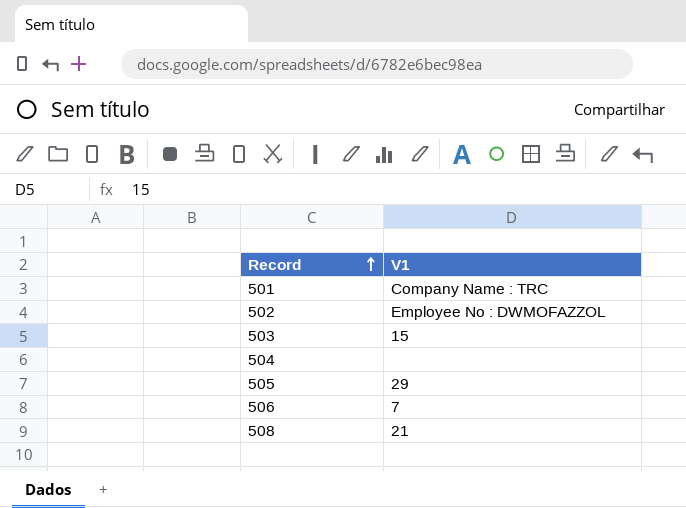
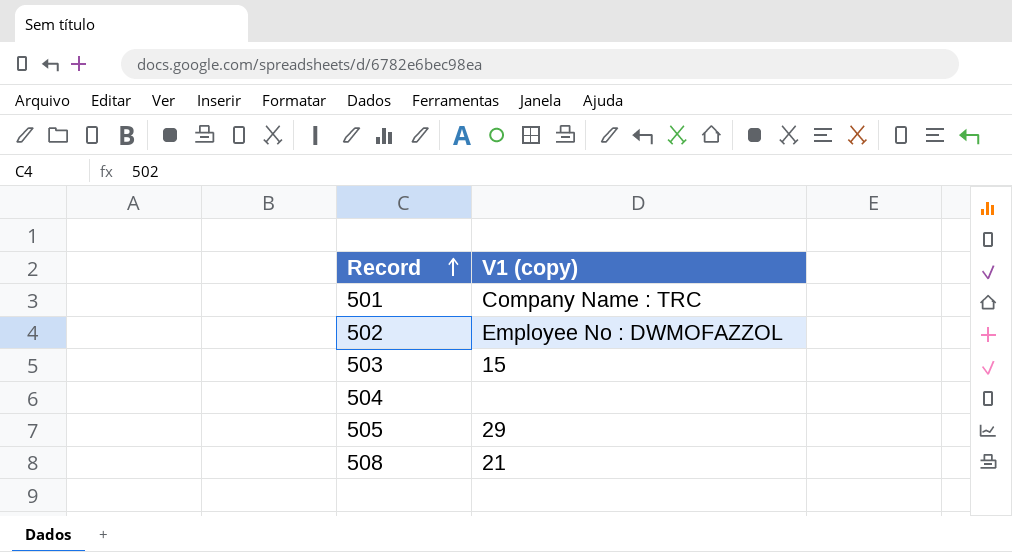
column name: V1 -> V1 (copy)
row 506: 7 -> none

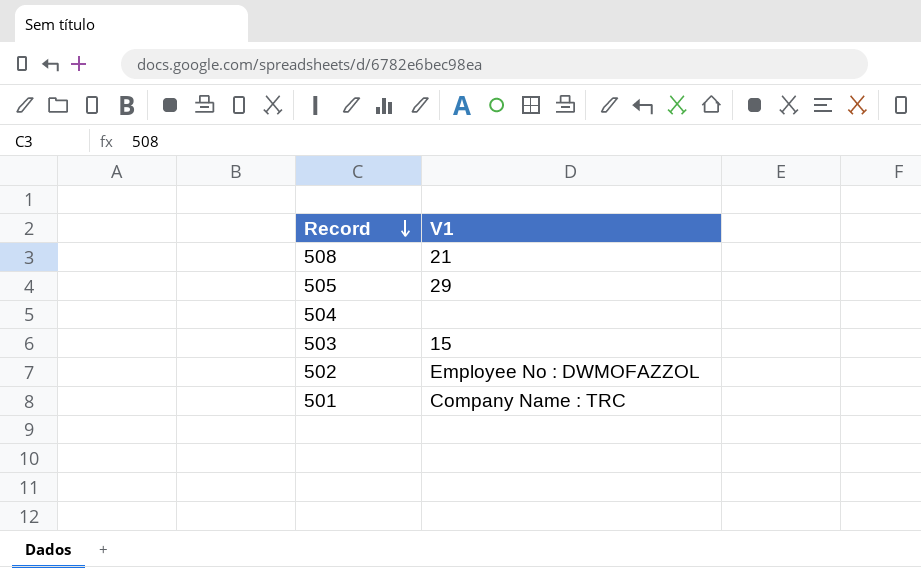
row order: Record ascending -> Record descending
column name: V1 (copy) -> V1

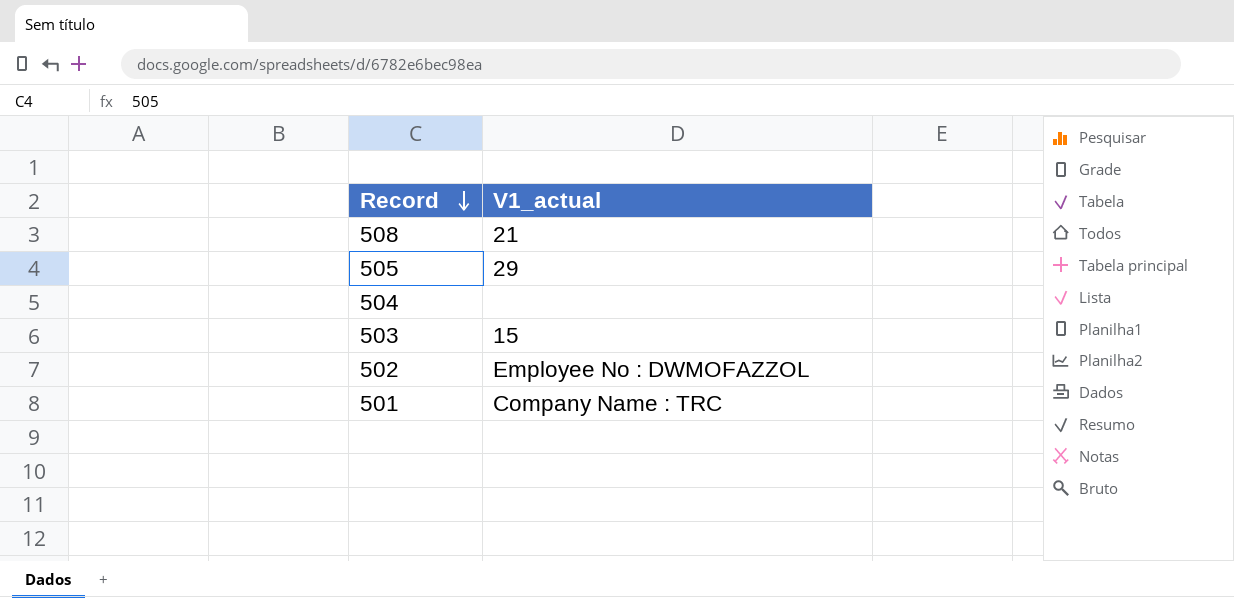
column name: V1 -> V1_actual

